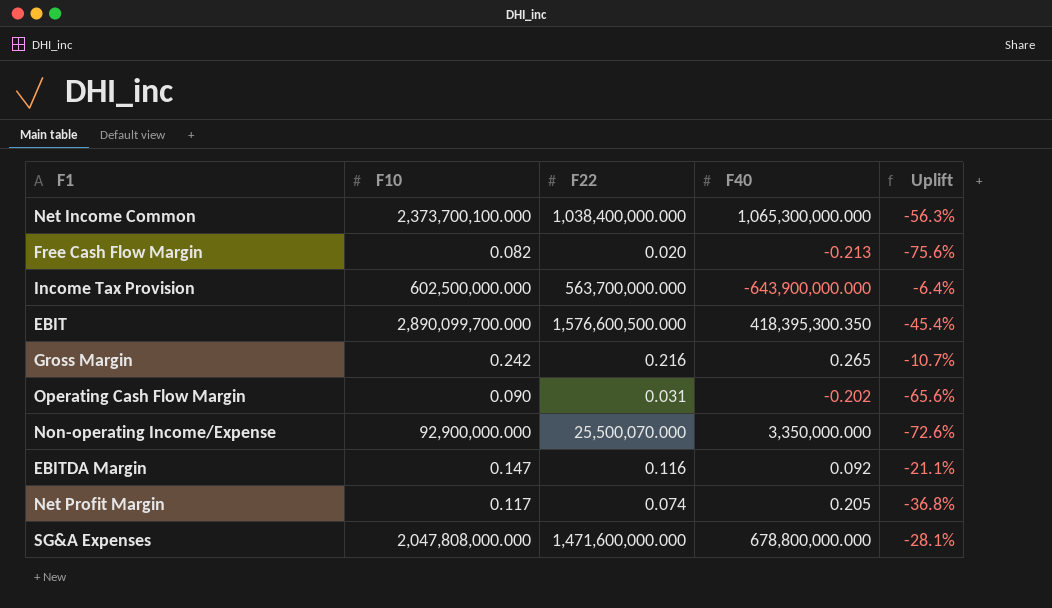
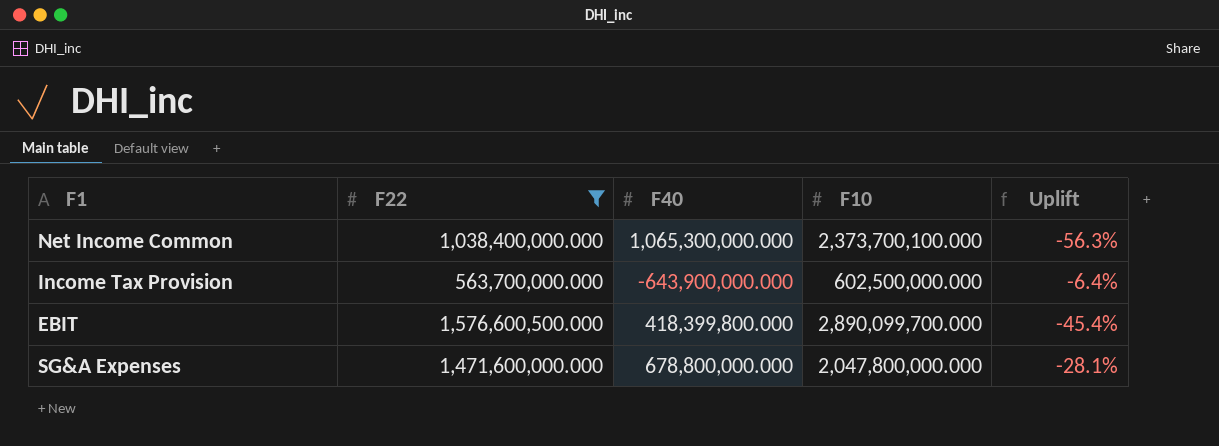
filter: none -> F22 >= 563,700,000.000
column F10 | position: 2 -> 4
EBIT | F40: 418,395,300.350 -> 418,399,800.000
SG&A Expenses | F10: 2,047,808,000.000 -> 2,047,800,000.000

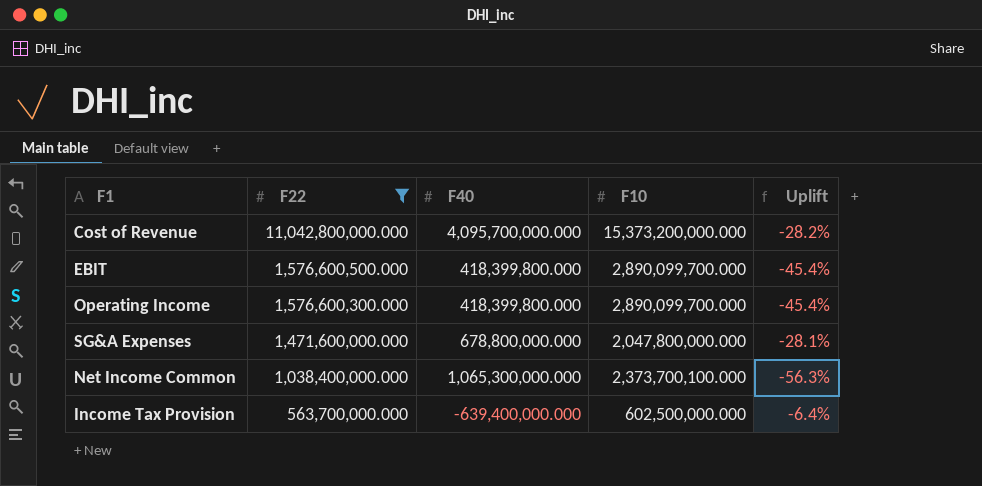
row order: none -> F22 descending
row Cost of Revenue: none -> 11,042,800,000.000 | 4,095,700,000.000 | 15,373,200,000.000 | -28.2%
row Operating Income: none -> 1,576,600,300.000 | 418,399,800.000 | 2,890,099,700.000 | -45.4%
Income Tax Provision | F40: -643,900,000.000 -> -639,400,000.000

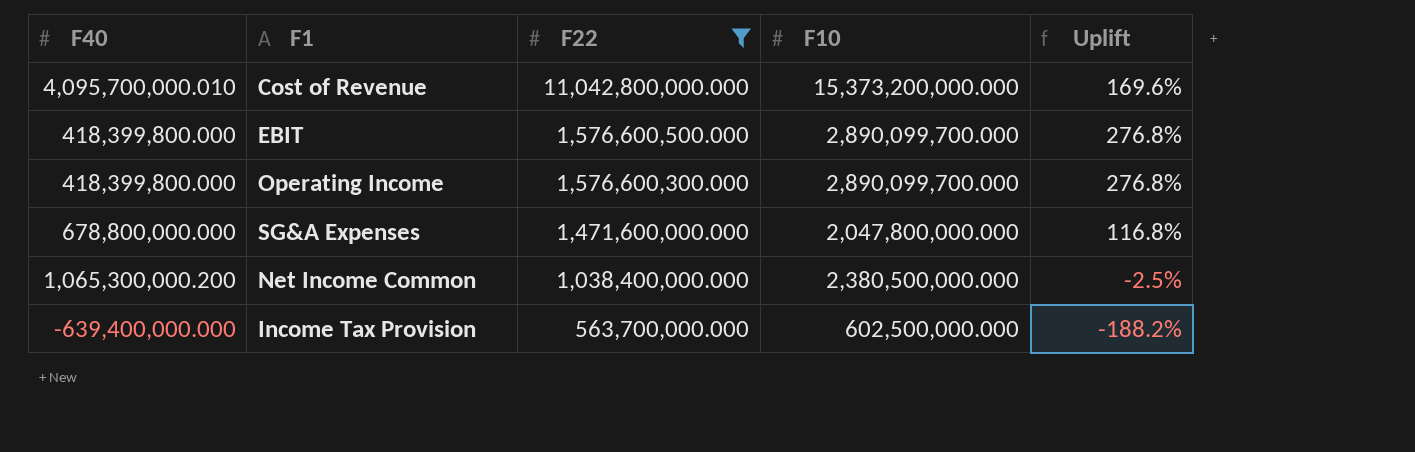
column F40 | position: 3 -> 1
column Uplift | formula: ([F22] - [F10]) / [F10] -> ([F22] - [F40]) / [F40]
Cost of Revenue | F40: 4,095,700,000.000 -> 4,095,700,000.010
Net Income Common | F40: 1,065,300,000.000 -> 1,065,300,000.200
Net Income Common | F10: 2,373,700,100.000 -> 2,380,500,000.000

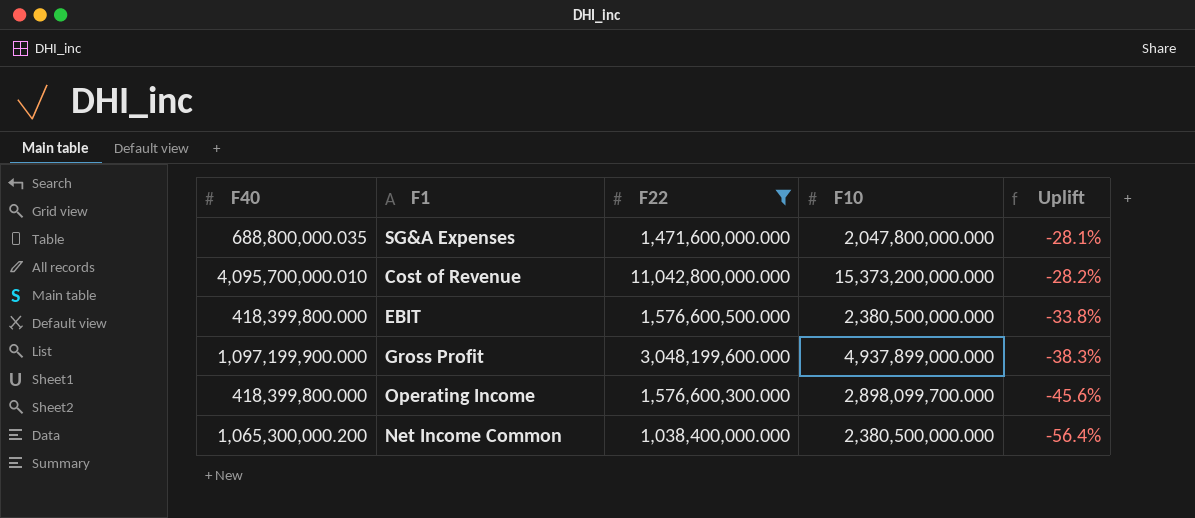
row order: F22 descending -> Uplift descending
column Uplift | formula: ([F22] - [F40]) / [F40] -> ([F22] - [F10]) / [F10]
row Income Tax Provision: -639,400,000.000 | 563,700,000.000 | 602,500,000.000 | -188.2% -> none
SG&A Expenses | F40: 678,800,000.000 -> 688,800,000.035
EBIT | F10: 2,890,099,700.000 -> 2,380,500,000.000
row Gross Profit: none -> 1,097,199,900.000 | 3,048,199,600.000 | 4,937,899,000.000 | -38.3%
Operating Income | F10: 2,890,099,700.000 -> 2,898,099,700.000

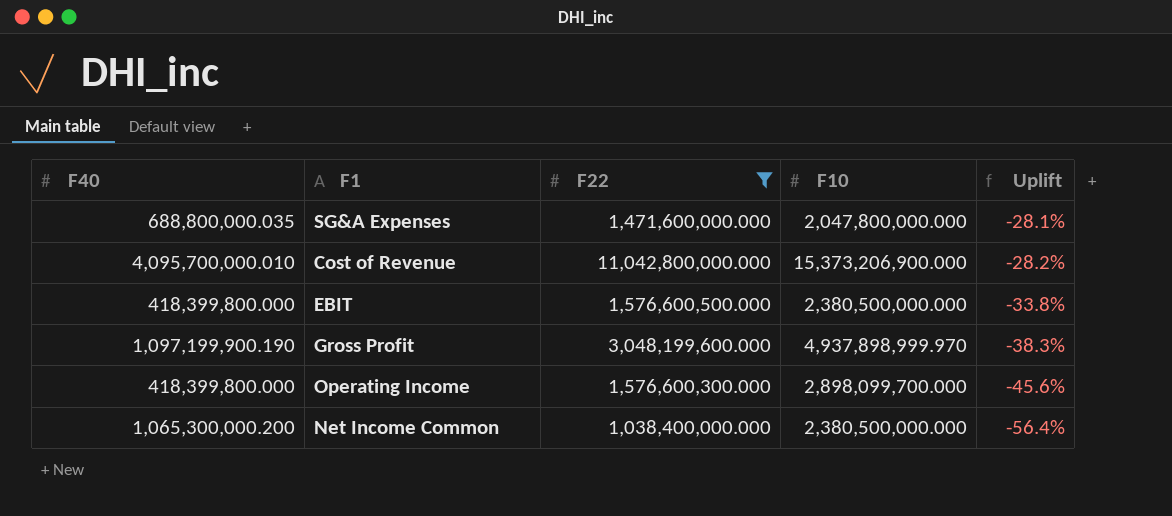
Cost of Revenue | F10: 15,373,200,000.000 -> 15,373,206,900.000
Gross Profit | F40: 1,097,199,900.000 -> 1,097,199,900.190
Gross Profit | F10: 4,937,899,000.000 -> 4,937,898,999.970

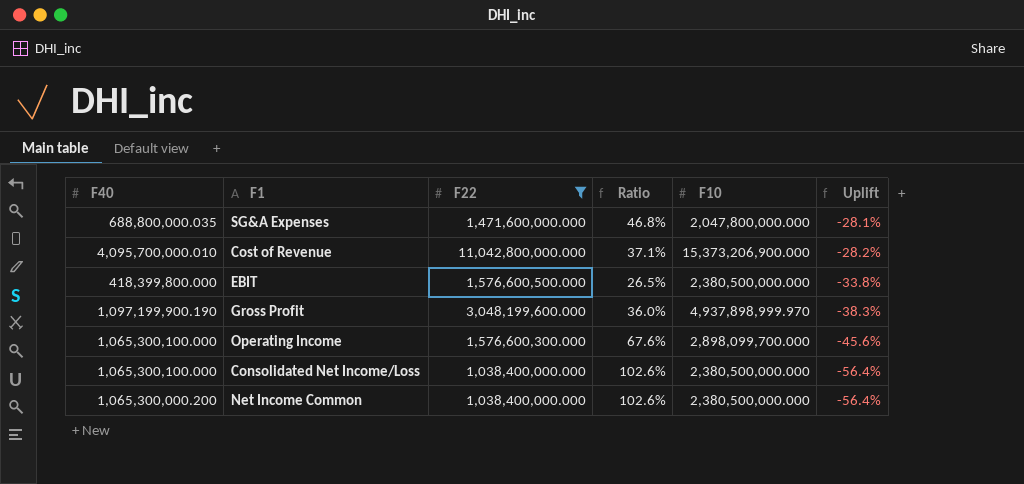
column Ratio | formula: none -> [F40] / [F22]
Operating Income | F40: 418,399,800.000 -> 1,065,300,100.000
row Consolidated Net Income/Loss: none -> 1,065,300,100.000 | 1,038,400,000.000 | 102.6% | 2,380,500,000.000 | -56.4%

